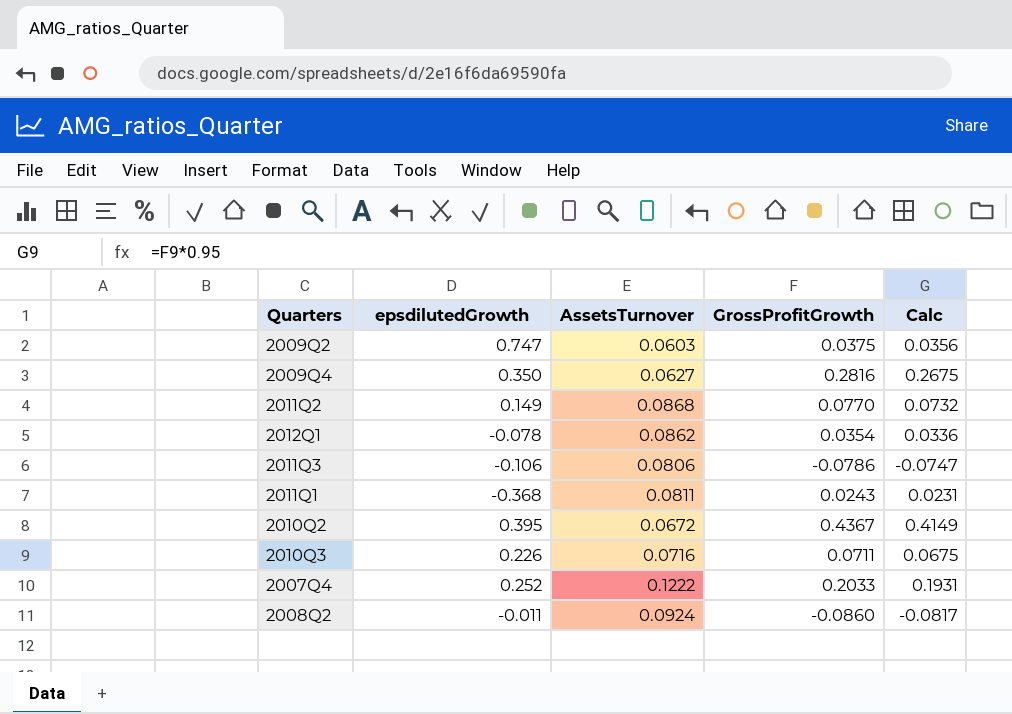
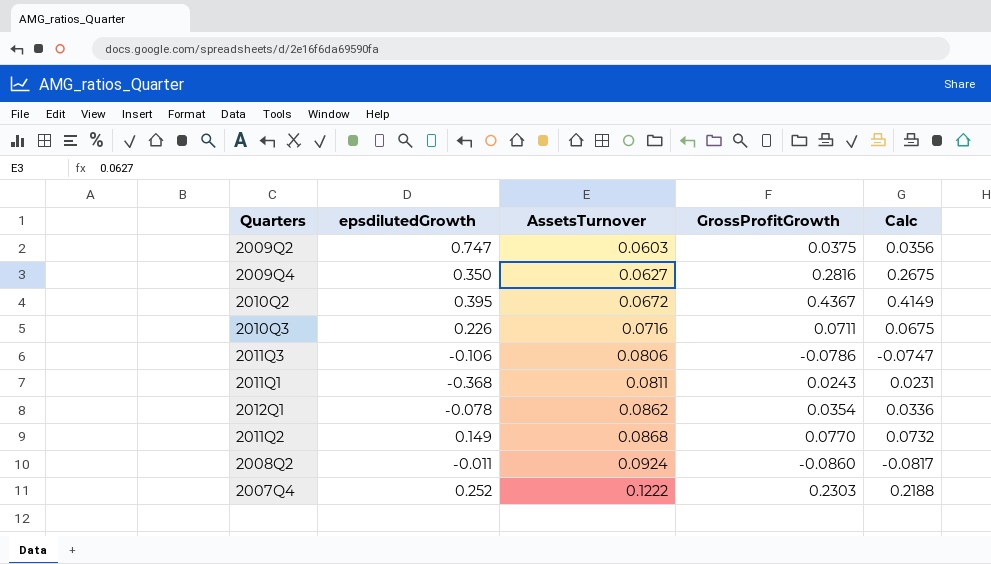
row order: none -> AssetsTurnover ascending
2007Q4 | GrossProfitGrowth: 0.2033 -> 0.2303
2007Q4 | Calc: 0.1931 -> 0.2188

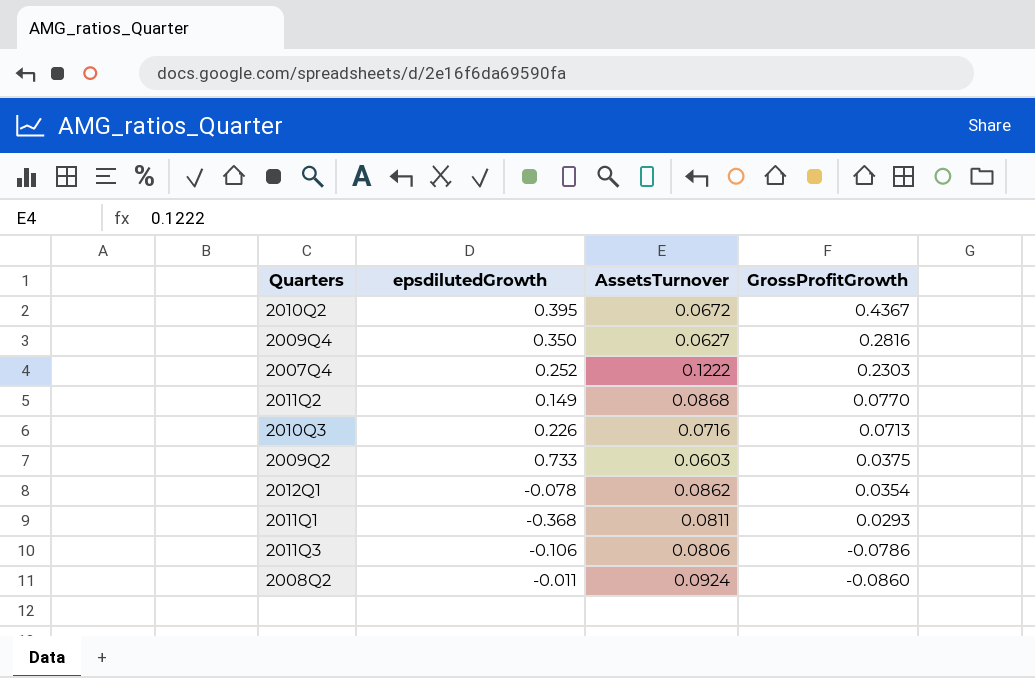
row order: AssetsTurnover ascending -> GrossProfitGrowth descending
column Calc | formula: [GrossProfitGrowth] * 0.95 -> none
2010Q3 | GrossProfitGrowth: 0.0711 -> 0.0713
2009Q2 | epsdilutedGrowth: 0.747 -> 0.733
2011Q1 | GrossProfitGrowth: 0.0243 -> 0.0293

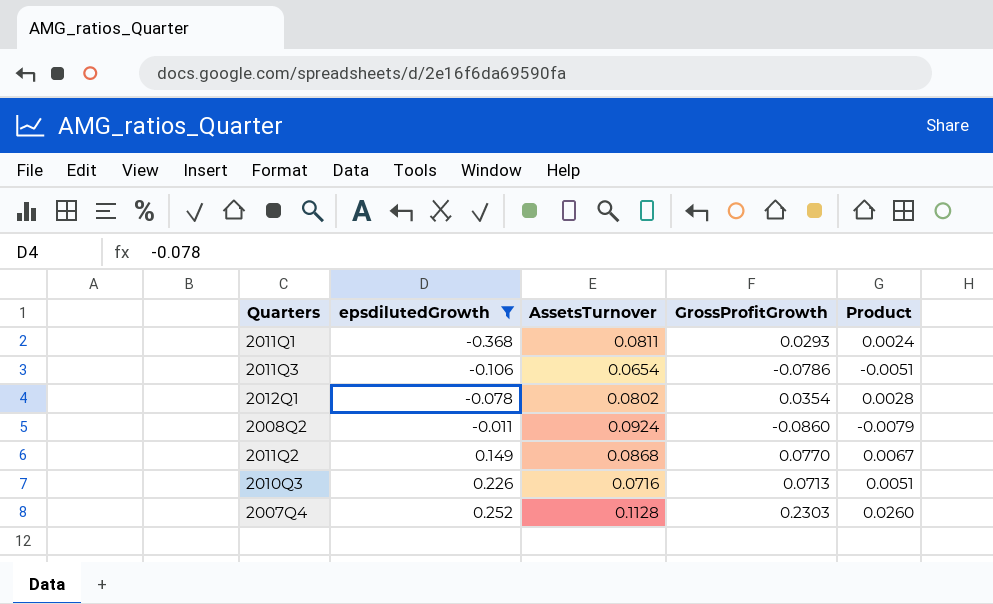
filter: none -> epsdilutedGrowth <= 0.252
row order: GrossProfitGrowth descending -> epsdilutedGrowth ascending
column Product | formula: none -> [AssetsTurnover] * [GrossProfitGrowth]
2011Q3 | AssetsTurnover: 0.0806 -> 0.0654
2012Q1 | AssetsTurnover: 0.0862 -> 0.0802
2007Q4 | AssetsTurnover: 0.1222 -> 0.1128

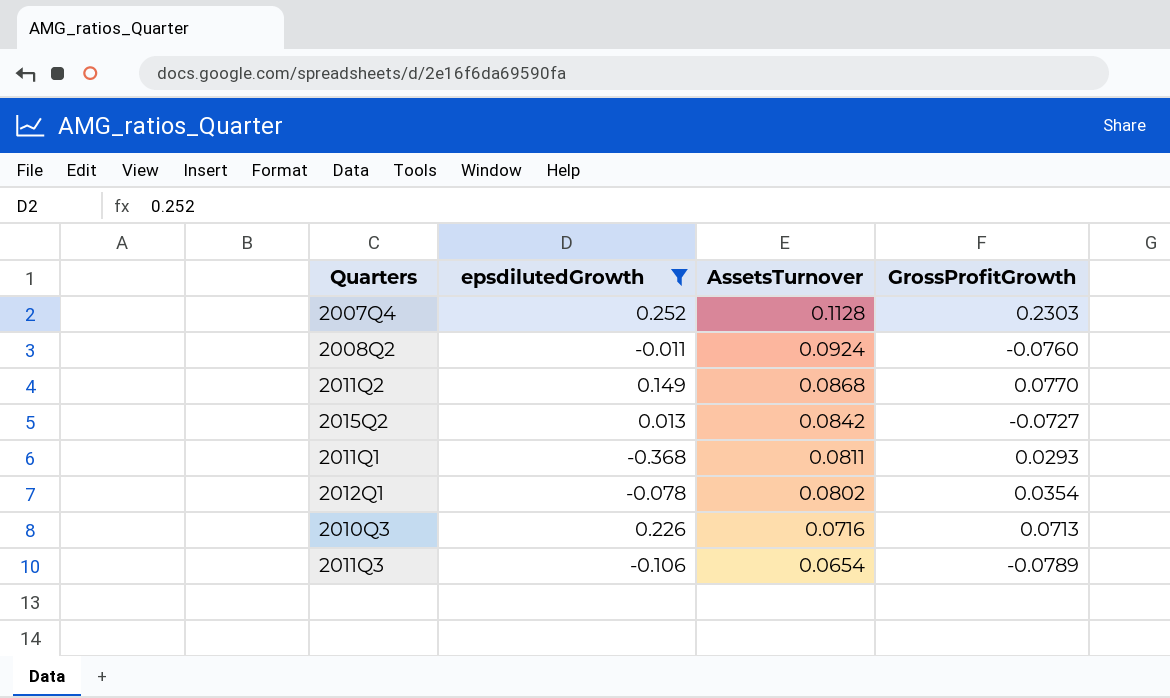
row order: epsdilutedGrowth ascending -> AssetsTurnover descending
column Product | formula: [AssetsTurnover] * [GrossProfitGrowth] -> none
2008Q2 | GrossProfitGrowth: -0.0860 -> -0.0760
row 2015Q2: none -> 0.013 | 0.0842 | -0.0727
2011Q3 | GrossProfitGrowth: -0.0786 -> -0.0789

